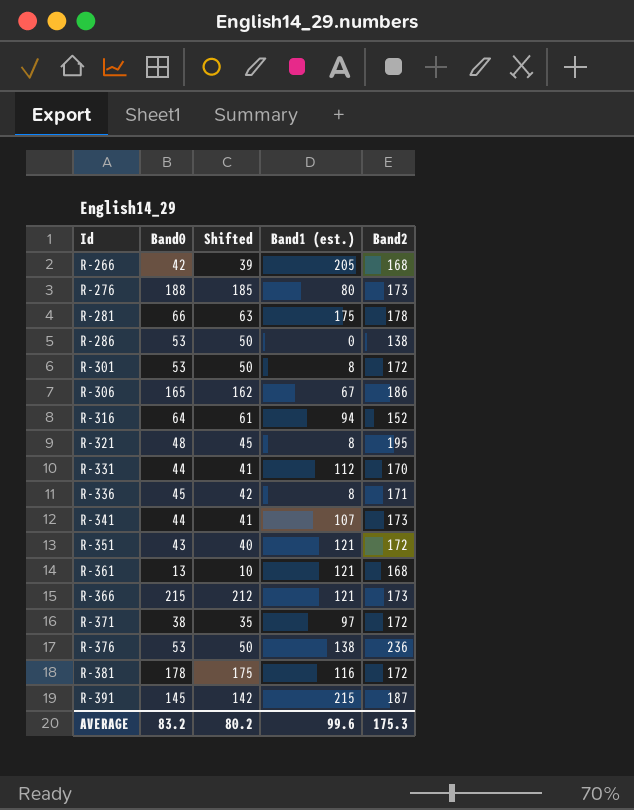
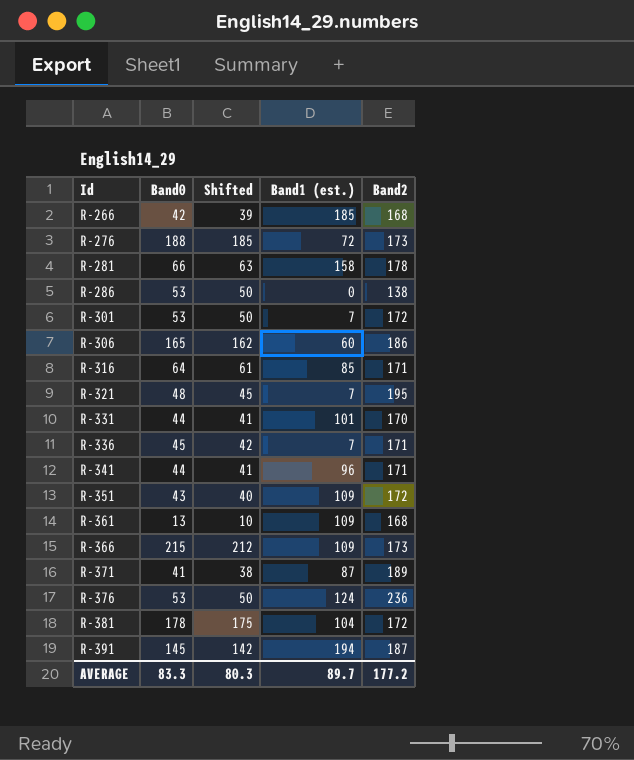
R-266 | Band1 (est.): 205 -> 185
R-276 | Band1 (est.): 80 -> 72
R-281 | Band1 (est.): 175 -> 158
R-301 | Band1 (est.): 8 -> 7
R-306 | Band1 (est.): 67 -> 60
R-316 | Band1 (est.): 94 -> 85
R-316 | Band2: 152 -> 171
R-321 | Band1 (est.): 8 -> 7
R-331 | Band1 (est.): 112 -> 101
R-336 | Band1 (est.): 8 -> 7
R-341 | Band1 (est.): 107 -> 96
R-341 | Band2: 173 -> 171
R-351 | Band1 (est.): 121 -> 109
R-361 | Band1 (est.): 121 -> 109
R-366 | Band1 (est.): 121 -> 109
R-371 | Band0: 38 -> 41
R-371 | Shifted: 35 -> 38
R-371 | Band1 (est.): 97 -> 87
R-371 | Band2: 172 -> 189
R-376 | Band1 (est.): 138 -> 124
R-381 | Band1 (est.): 116 -> 104
R-391 | Band1 (est.): 215 -> 194
AVERAGE | Band0: 83.2 -> 83.3
AVERAGE | Shifted: 80.2 -> 80.3
AVERAGE | Band1 (est.): 99.6 -> 89.7
AVERAGE | Band2: 175.3 -> 177.2

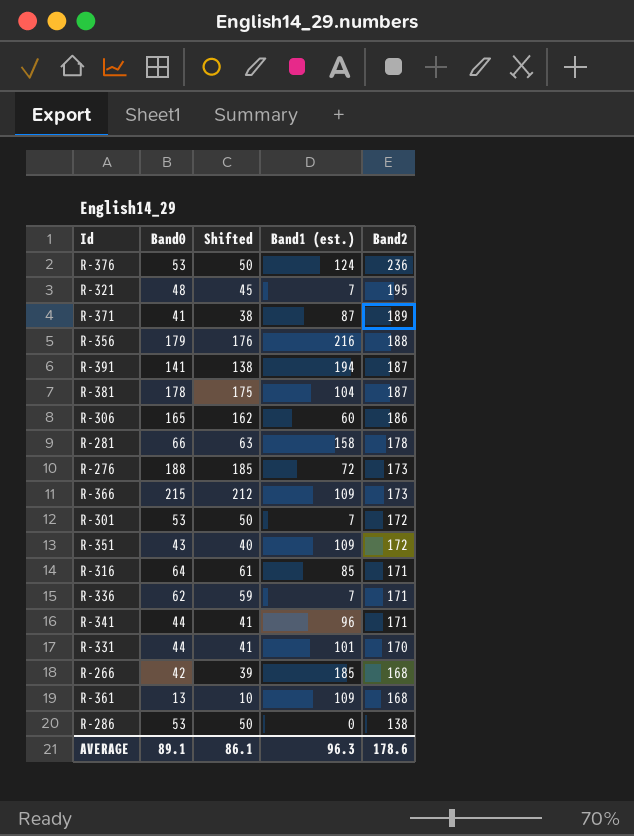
row order: Id ascending -> Band2 descending
row R-356: none -> 179 | 176 | 216 | 188
R-391 | Band0: 145 -> 141
R-391 | Shifted: 142 -> 138
R-381 | Band2: 172 -> 187
R-336 | Band0: 45 -> 62
R-336 | Shifted: 42 -> 59
AVERAGE | Band0: 83.3 -> 89.1
AVERAGE | Shifted: 80.3 -> 86.1
AVERAGE | Band1 (est.): 89.7 -> 96.3
AVERAGE | Band2: 177.2 -> 178.6

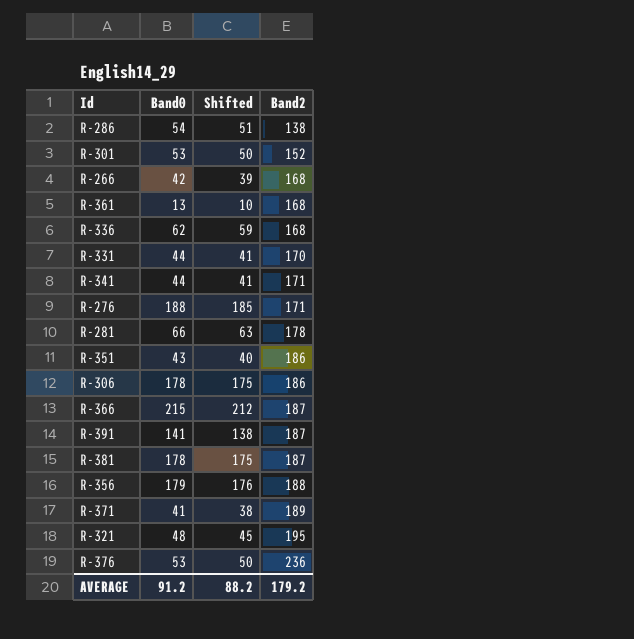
row order: Band2 descending -> Band2 ascending
column Band1 (est.) | position: 4 -> none
row R-316: 64 | 61 | 85 | 171 -> none
R-286 | Band0: 53 -> 54
R-286 | Shifted: 50 -> 51
R-301 | Band2: 172 -> 152
R-336 | Band2: 171 -> 168
R-276 | Band2: 173 -> 171
R-351 | Band2: 172 -> 186
R-306 | Band0: 165 -> 178
R-306 | Shifted: 162 -> 175
R-366 | Band2: 173 -> 187
AVERAGE | Band0: 89.1 -> 91.2
AVERAGE | Shifted: 86.1 -> 88.2
AVERAGE | Band2: 178.6 -> 179.2

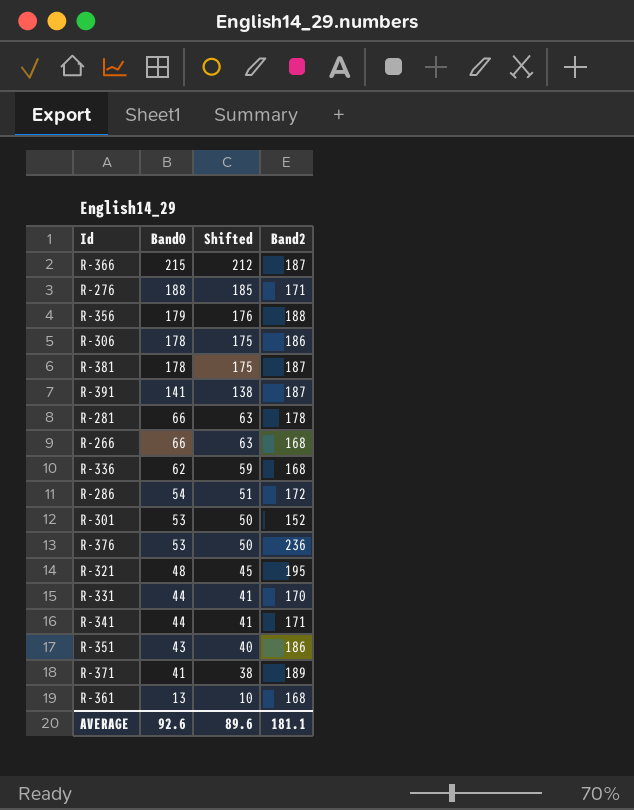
row order: Band2 ascending -> Band0 descending
R-266 | Band0: 42 -> 66
R-266 | Shifted: 39 -> 63
R-286 | Band2: 138 -> 172
AVERAGE | Band0: 91.2 -> 92.6
AVERAGE | Shifted: 88.2 -> 89.6
AVERAGE | Band2: 179.2 -> 181.1

